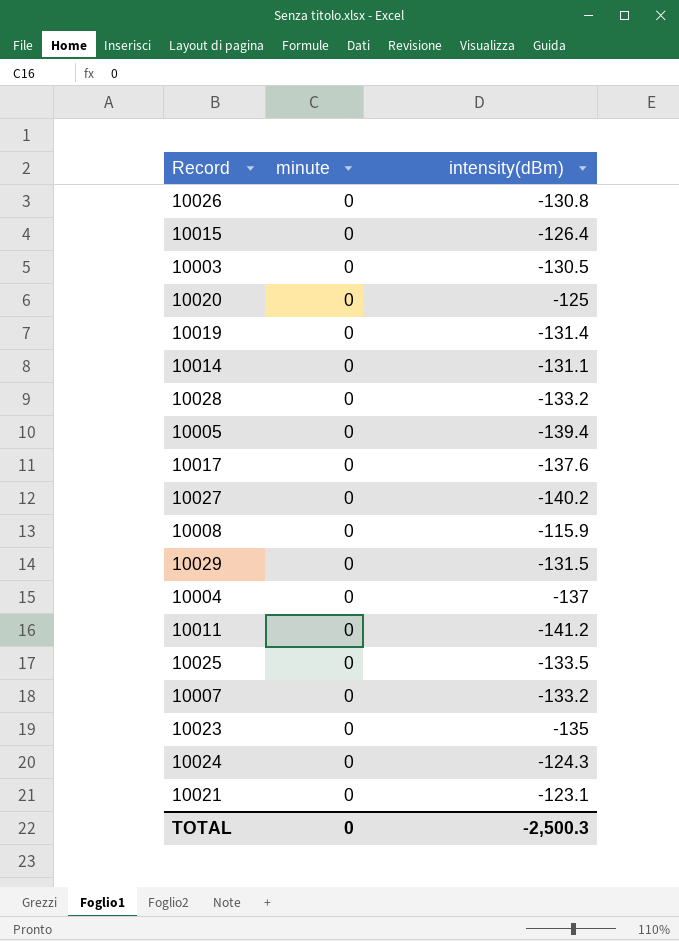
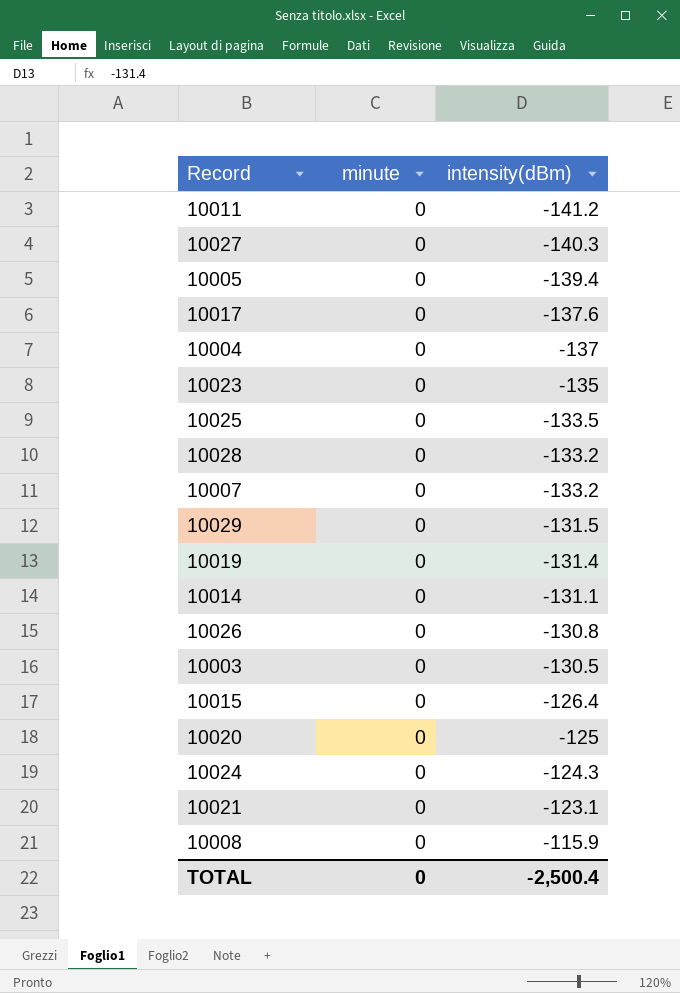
row order: none -> intensity(dBm) ascending
10027 | intensity(dBm): -140.2 -> -140.3
TOTAL | intensity(dBm): -2,500.3 -> -2,500.4

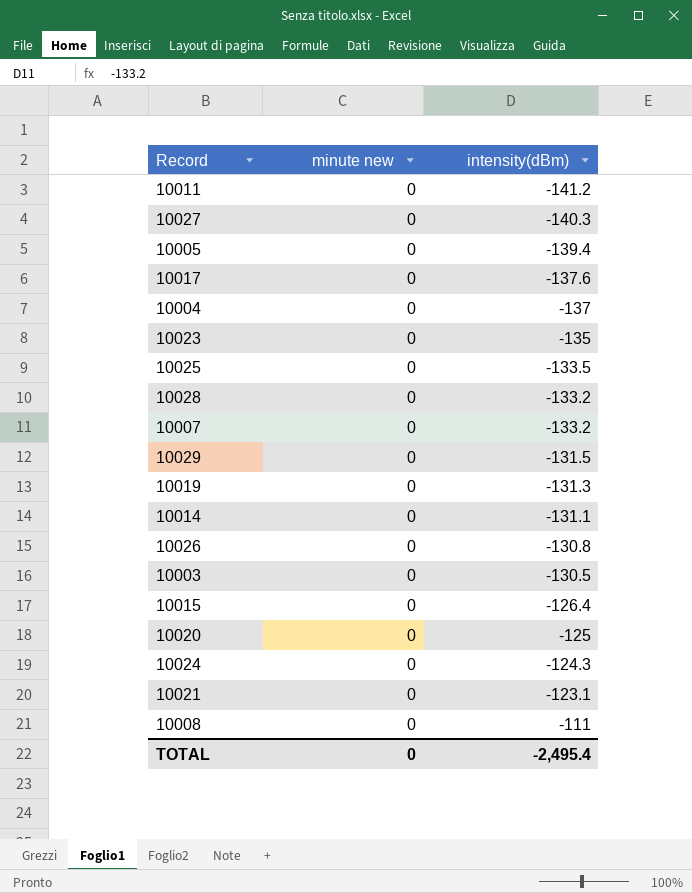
column name: minute -> minute new
10019 | intensity(dBm): -131.4 -> -131.3
10008 | intensity(dBm): -115.9 -> -111
TOTAL | intensity(dBm): -2,500.4 -> -2,495.4

